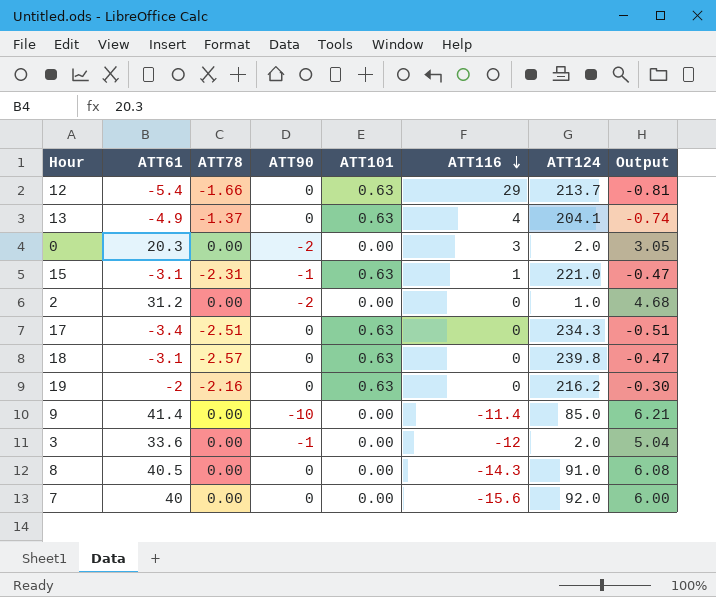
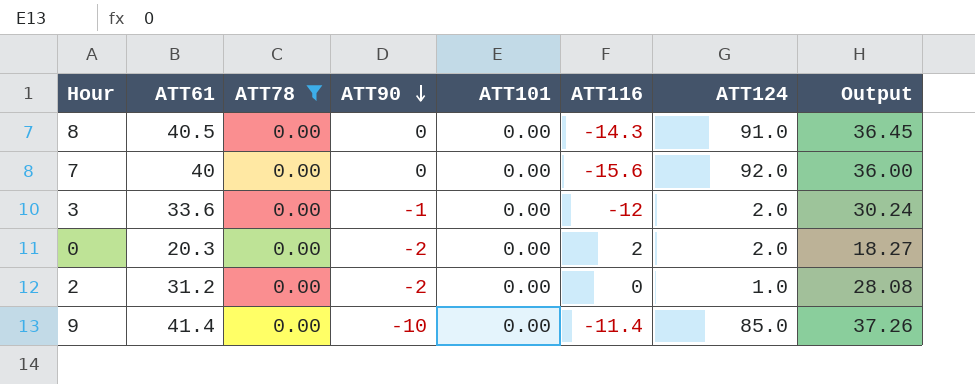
filter: none -> ATT78 = 0.00
row order: ATT116 descending -> ATT90 descending
column Output | formula: [ATT61] * 0.15 -> [ATT61] * 0.9
0 | ATT116: 3 -> 2

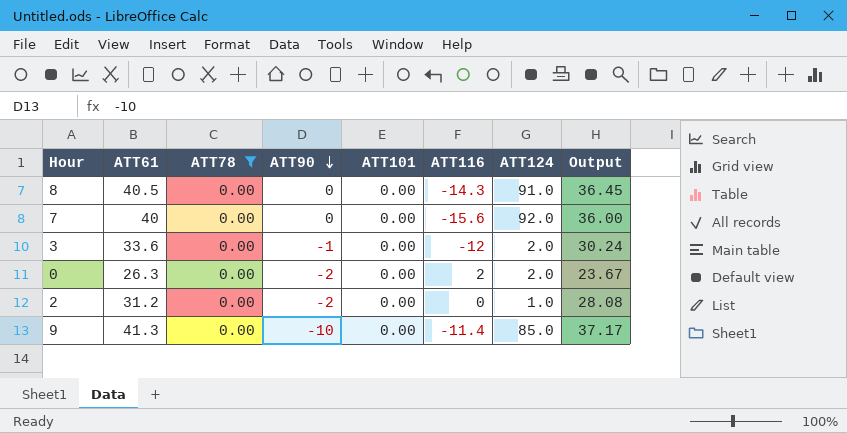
0 | ATT61: 20.3 -> 26.3
0 | Output: 18.27 -> 23.67
9 | ATT61: 41.4 -> 41.3
9 | Output: 37.26 -> 37.17

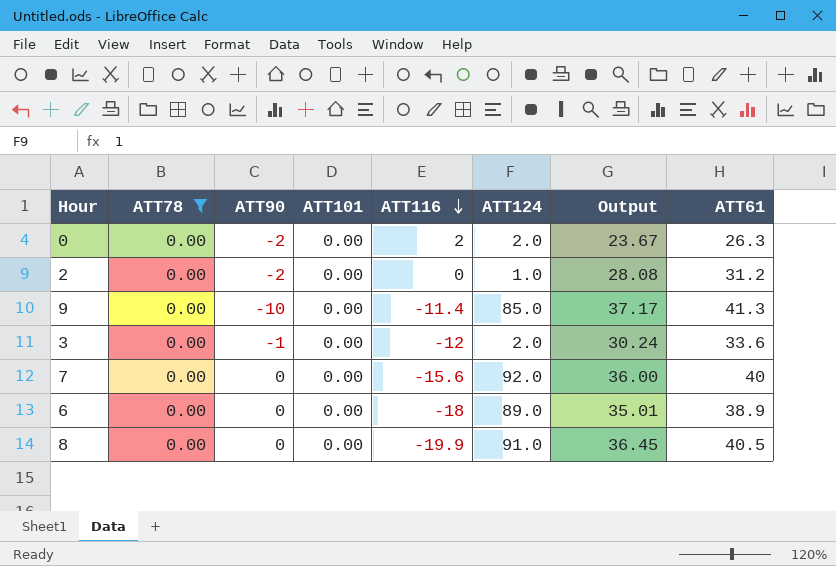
row order: ATT90 descending -> ATT116 descending
column ATT61 | position: 2 -> 8
row 6: none -> 0.00 | 0 | 0.00 | -18 | 89.0 | 35.01 | 38.9
8 | ATT116: -14.3 -> -19.9

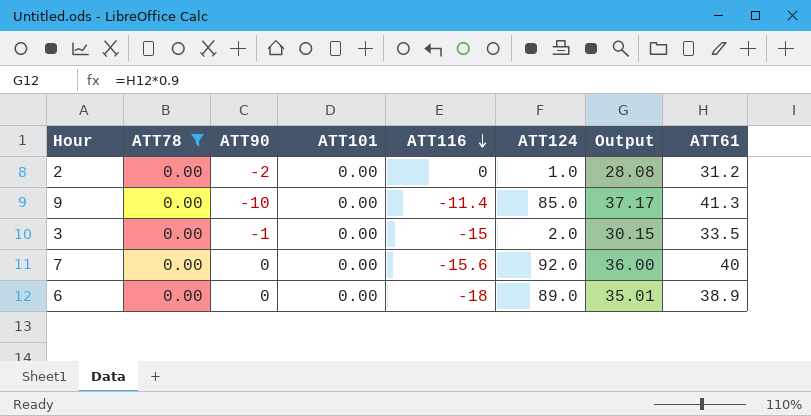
row 0: 0.00 | -2 | 0.00 | 2 | 2.0 | 23.67 | 26.3 -> none
row 8: 0.00 | 0 | 0.00 | -19.9 | 91.0 | 36.45 | 40.5 -> none
3 | ATT116: -12 -> -15
3 | Output: 30.24 -> 30.15
3 | ATT61: 33.6 -> 33.5

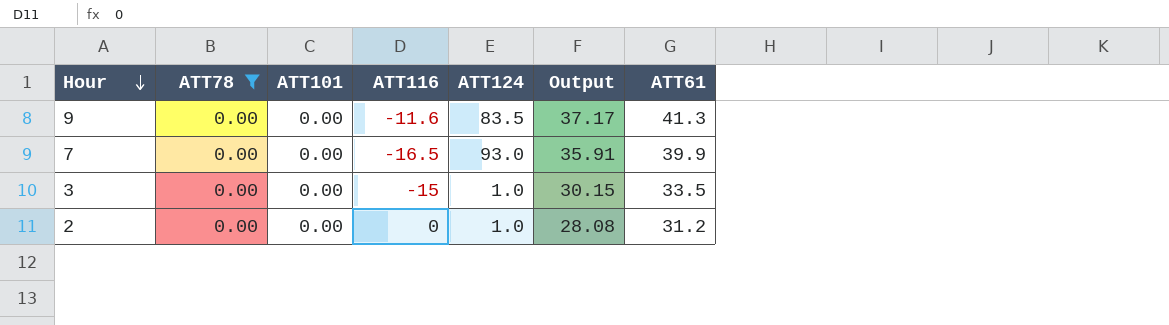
row order: ATT116 descending -> Hour descending
column ATT90 | position: 3 -> none
row 6: 0.00 | 0 | 0.00 | -18 | 89.0 | 35.01 | 38.9 -> none
9 | ATT116: -11.4 -> -11.6
9 | ATT124: 85.0 -> 83.5
7 | ATT116: -15.6 -> -16.5
7 | ATT124: 92.0 -> 93.0
7 | Output: 36.00 -> 35.91
7 | ATT61: 40 -> 39.9
3 | ATT124: 2.0 -> 1.0

